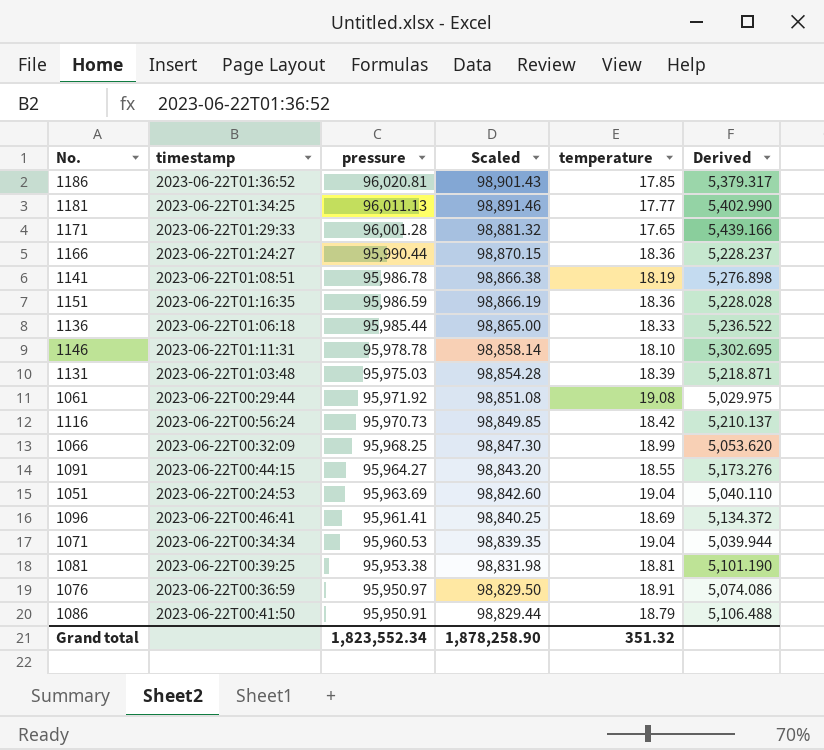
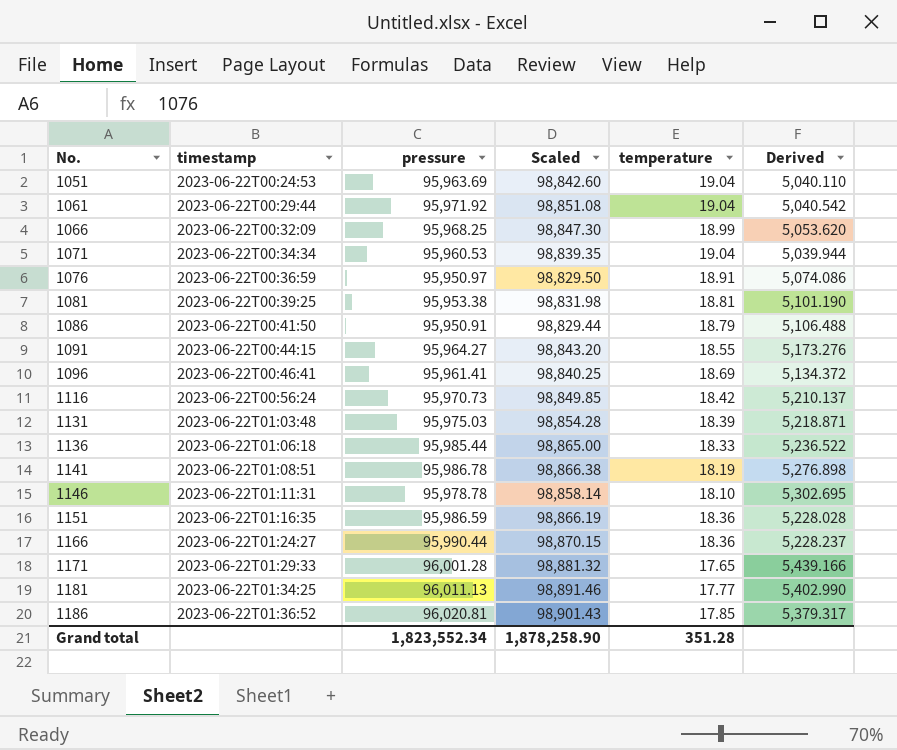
row order: pressure descending -> No. ascending
1061 | temperature: 19.08 -> 19.04
1061 | Derived: 5,029.975 -> 5,040.542
Grand total | temperature: 351.32 -> 351.28

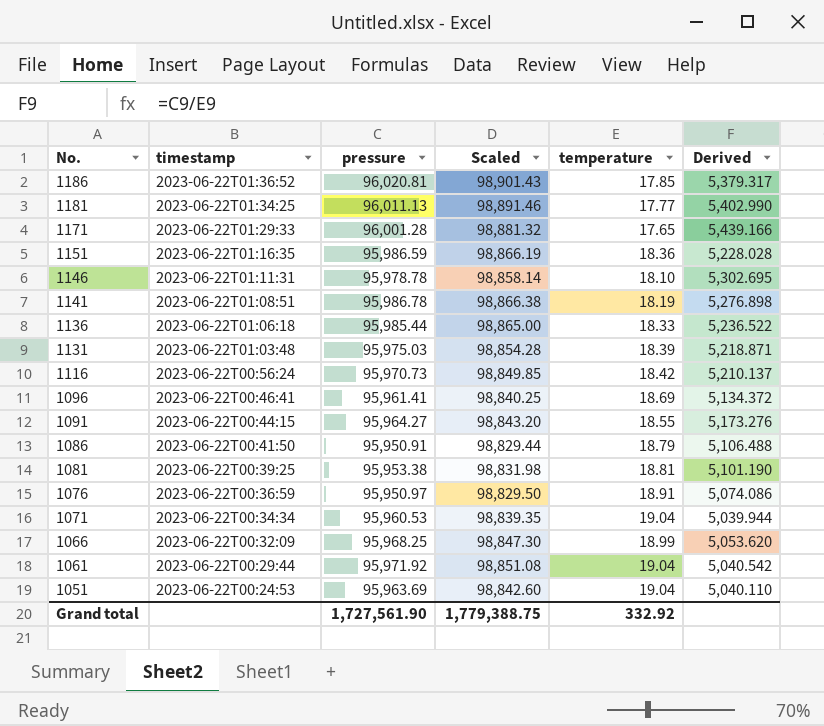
row order: No. ascending -> No. descending
row 1166: 2023-06-22T01:24:27 | 95,990.44 | 98,870.15 | 18.36 | 5,228.237 -> none
Grand total | pressure: 1,823,552.34 -> 1,727,561.90
Grand total | Scaled: 1,878,258.90 -> 1,779,388.75
Grand total | temperature: 351.28 -> 332.92

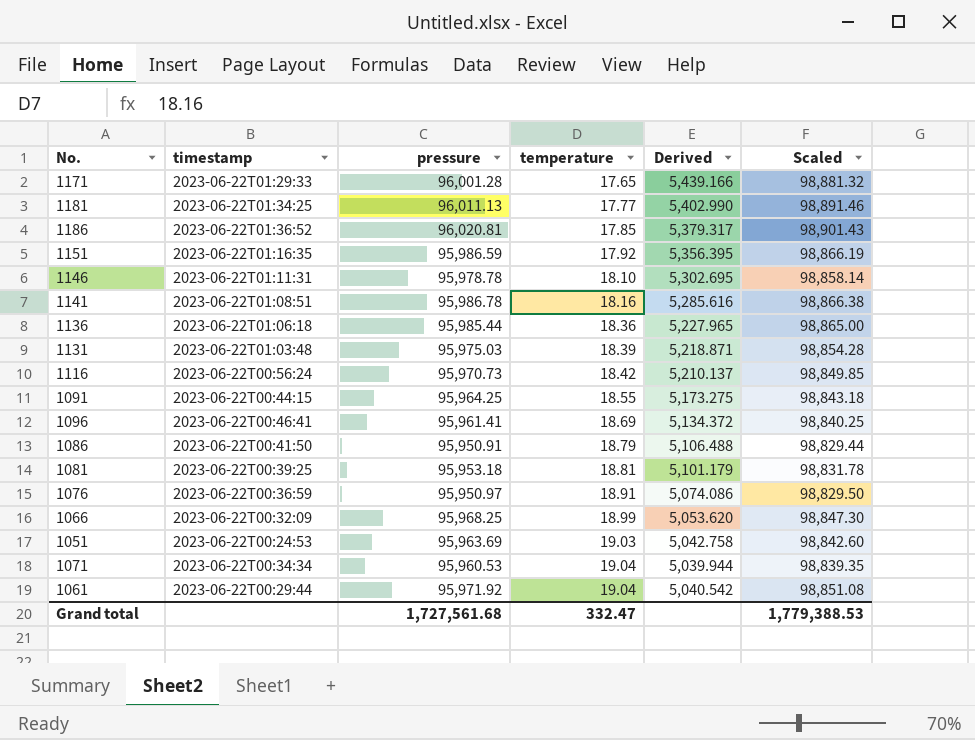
row order: No. descending -> temperature ascending
column Scaled | position: 4 -> 6
1151 | temperature: 18.36 -> 17.92
1151 | Derived: 5,228.028 -> 5,356.395
1141 | temperature: 18.19 -> 18.16
1141 | Derived: 5,276.898 -> 5,285.616
1136 | temperature: 18.33 -> 18.36
1136 | Derived: 5,236.522 -> 5,227.965
1091 | pressure: 95,964.27 -> 95,964.25
1091 | Derived: 5,173.276 -> 5,173.275
1091 | Scaled: 98,843.20 -> 98,843.18
1081 | pressure: 95,953.38 -> 95,953.18
1081 | Derived: 5,101.190 -> 5,101.179
1081 | Scaled: 98,831.98 -> 98,831.78
1051 | temperature: 19.04 -> 19.03
1051 | Derived: 5,040.110 -> 5,042.758
Grand total | pressure: 1,727,561.90 -> 1,727,561.68
Grand total | temperature: 332.92 -> 332.47
Grand total | Scaled: 1,779,388.75 -> 1,779,388.53

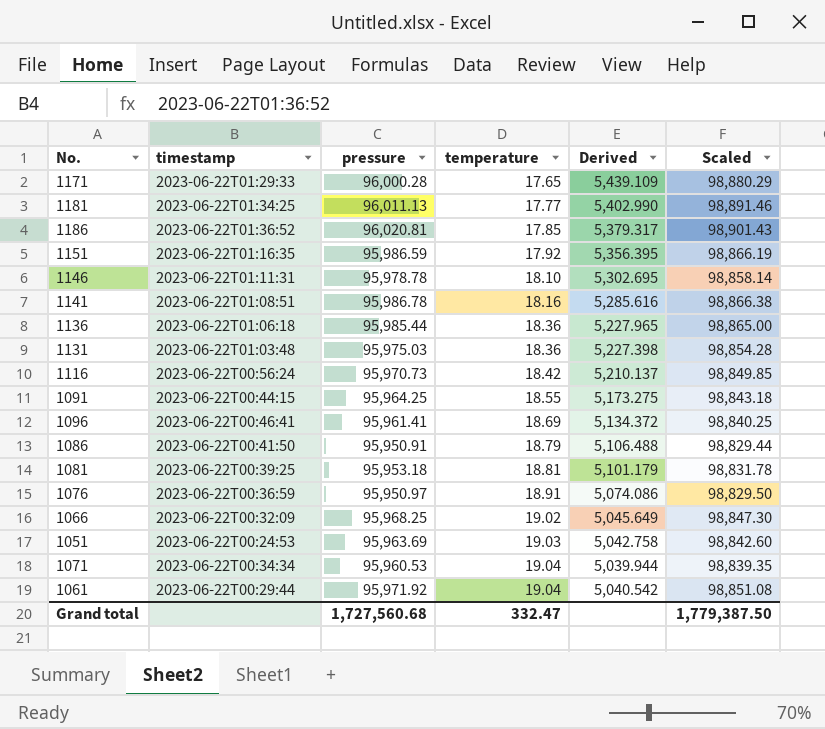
1171 | pressure: 96,001.28 -> 96,000.28
1171 | Derived: 5,439.166 -> 5,439.109
1171 | Scaled: 98,881.32 -> 98,880.29
1131 | temperature: 18.39 -> 18.36
1131 | Derived: 5,218.871 -> 5,227.398
1066 | temperature: 18.99 -> 19.02
1066 | Derived: 5,053.620 -> 5,045.649
Grand total | pressure: 1,727,561.68 -> 1,727,560.68
Grand total | Scaled: 1,779,388.53 -> 1,779,387.50

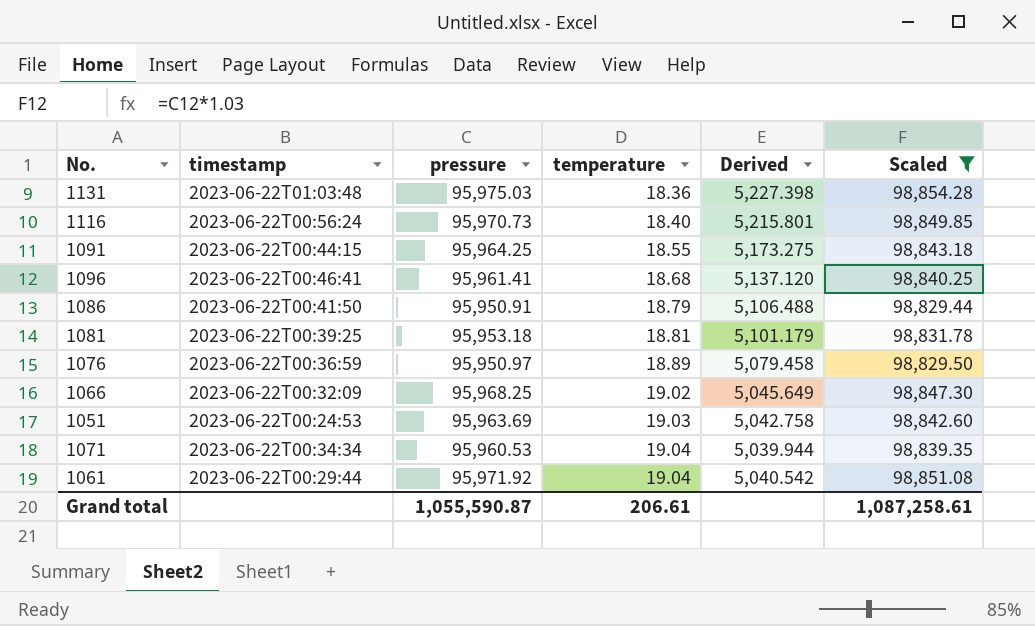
filter: none -> Scaled <= 98,854.28
1116 | temperature: 18.42 -> 18.40
1116 | Derived: 5,210.137 -> 5,215.801
1096 | temperature: 18.69 -> 18.68
1096 | Derived: 5,134.372 -> 5,137.120
1076 | temperature: 18.91 -> 18.89
1076 | Derived: 5,074.086 -> 5,079.458
Grand total | pressure: 1,727,560.68 -> 1,055,590.87
Grand total | temperature: 332.47 -> 206.61
Grand total | Scaled: 1,779,387.50 -> 1,087,258.61

